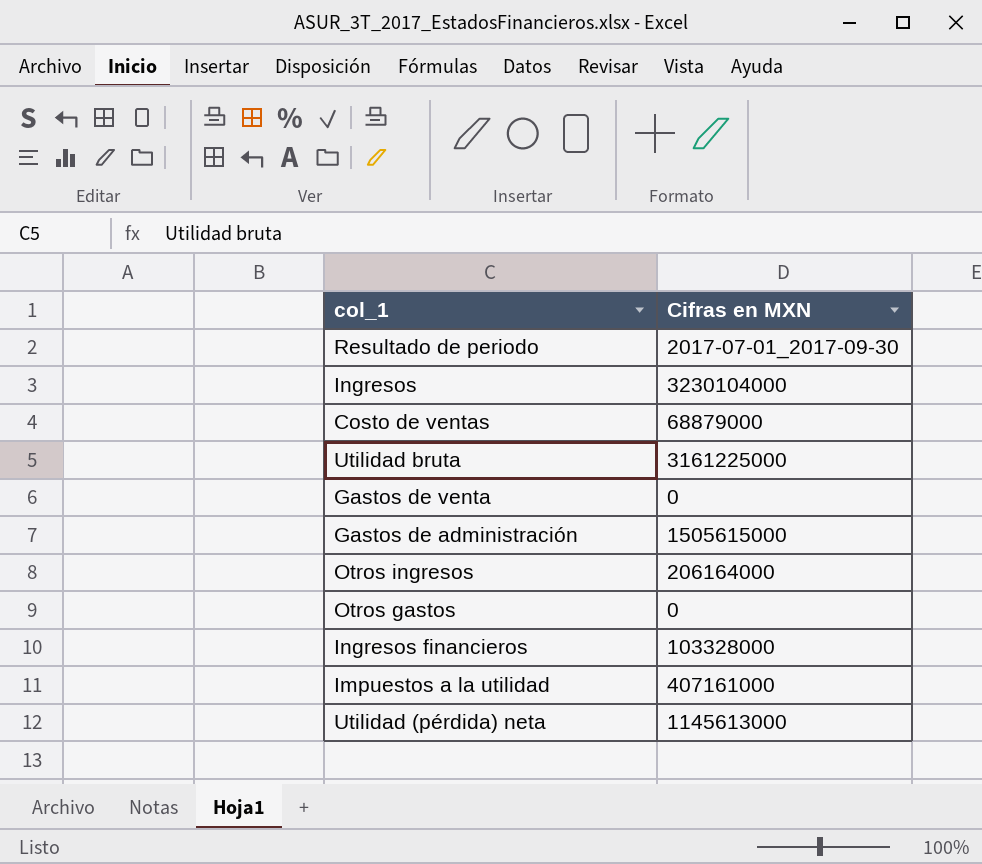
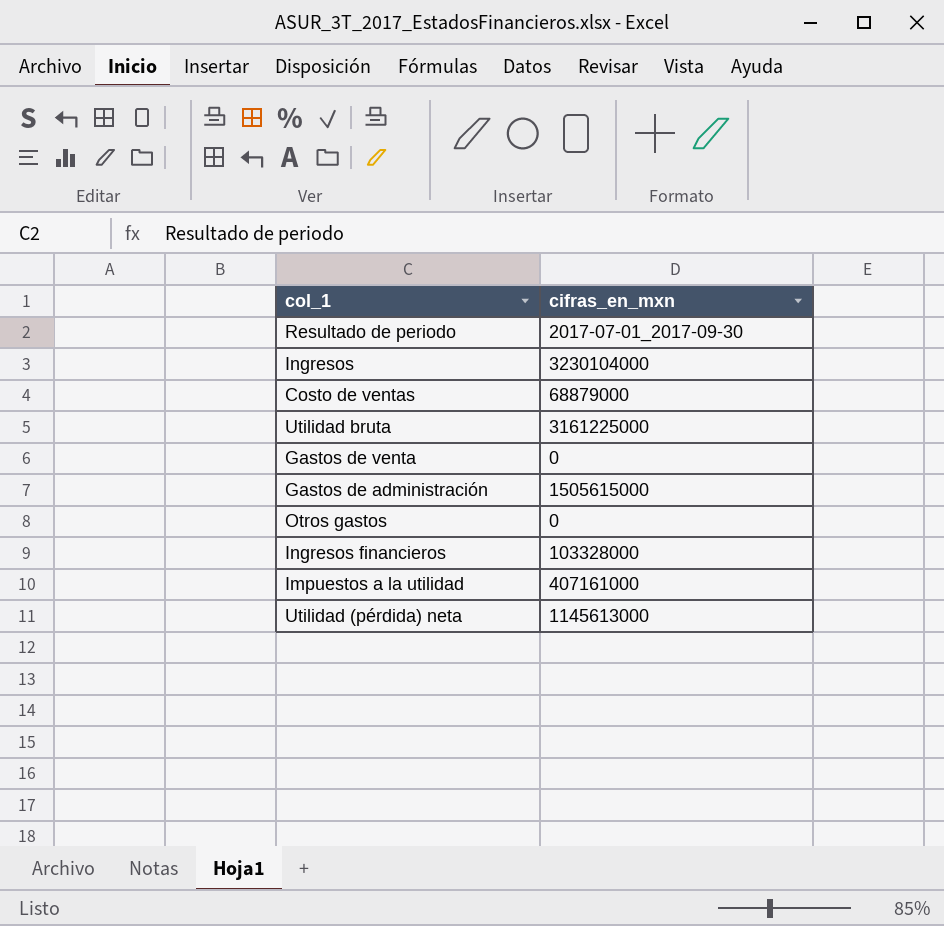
column name: Cifras en MXN -> cifras_en_mxn
row Otros ingresos: 206164000 -> none

